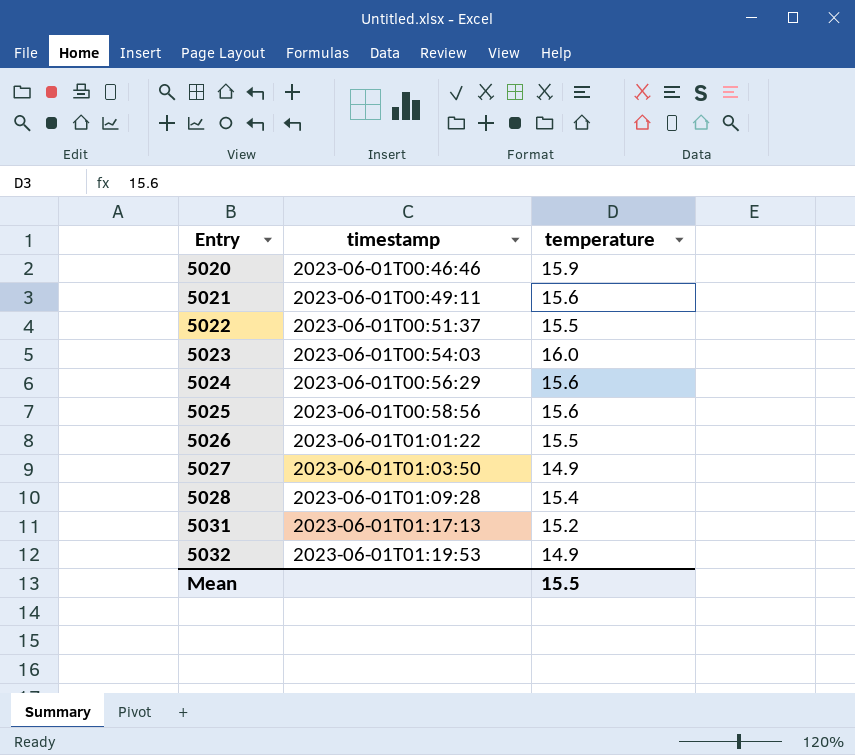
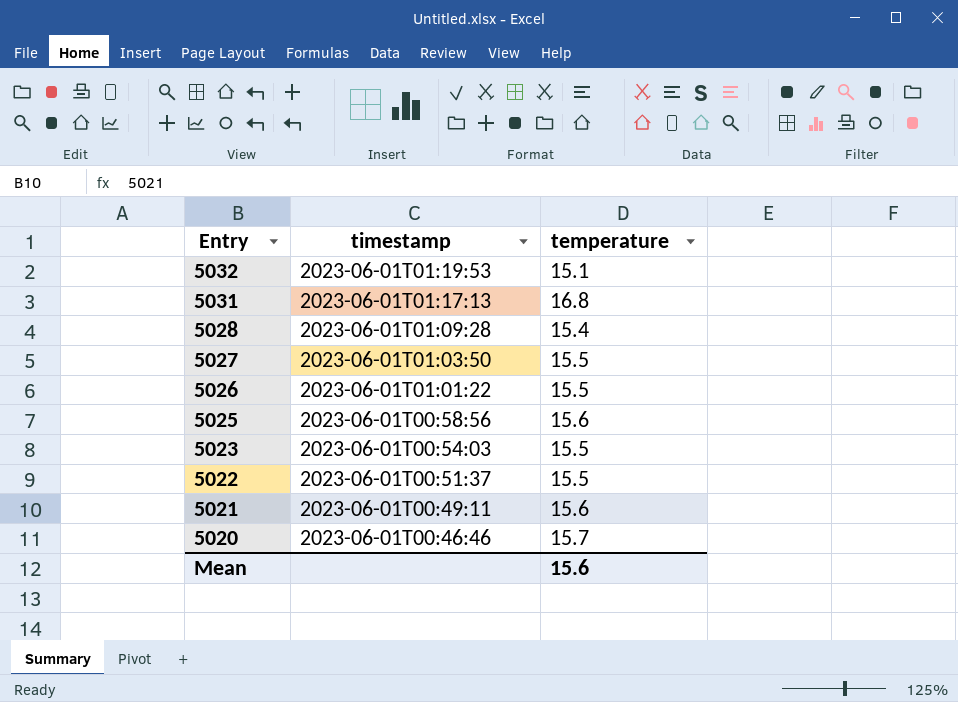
row order: Entry ascending -> Entry descending
row 5024: 2023-06-01T00:56:29 | 15.6 -> none
5032 | temperature: 14.9 -> 15.1
5031 | temperature: 15.2 -> 16.8
5027 | temperature: 14.9 -> 15.5
5023 | temperature: 16.0 -> 15.5
5020 | temperature: 15.9 -> 15.7
Mean | temperature: 15.5 -> 15.6

